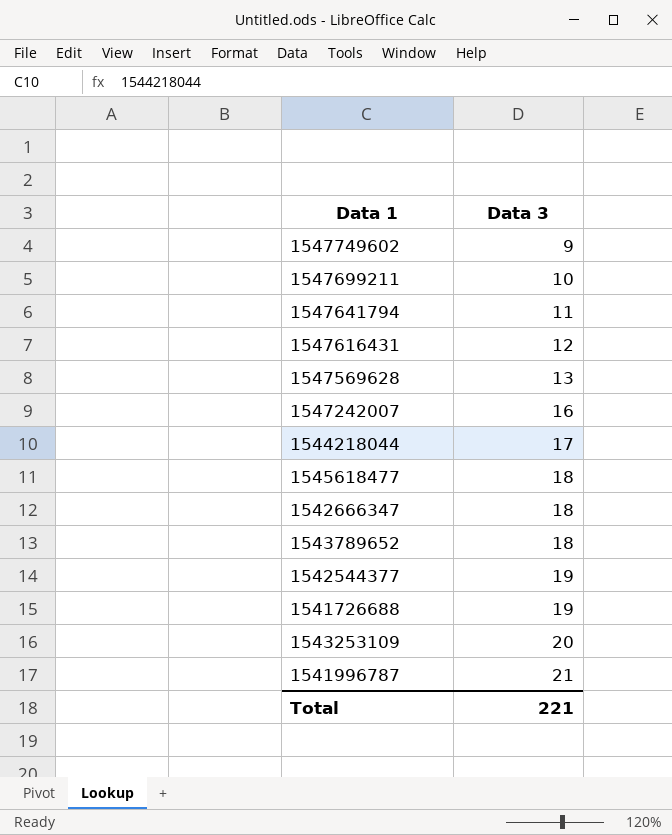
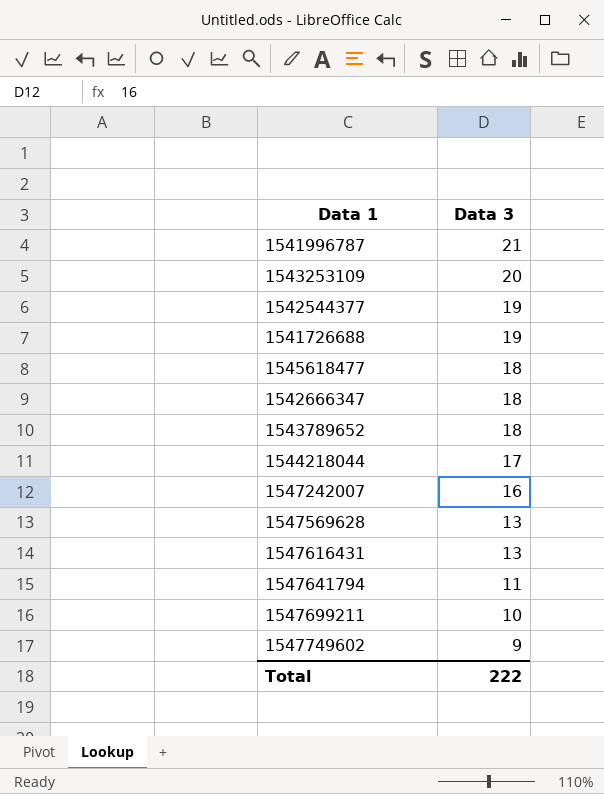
row order: Data 3 ascending -> Data 3 descending
1547616431 | Data 3: 12 -> 13
Total | Data 3: 221 -> 222

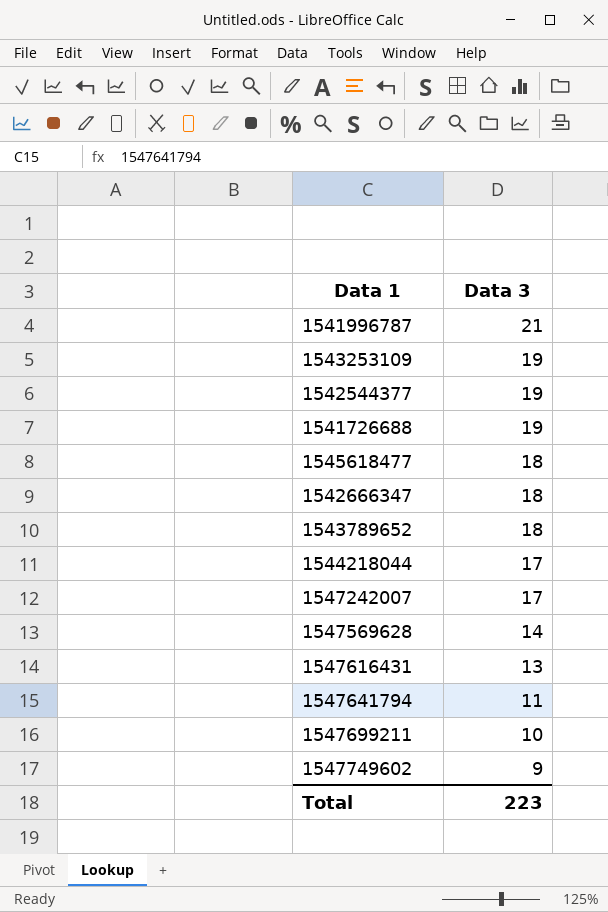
1543253109 | Data 3: 20 -> 19
1547242007 | Data 3: 16 -> 17
1547569628 | Data 3: 13 -> 14
Total | Data 3: 222 -> 223

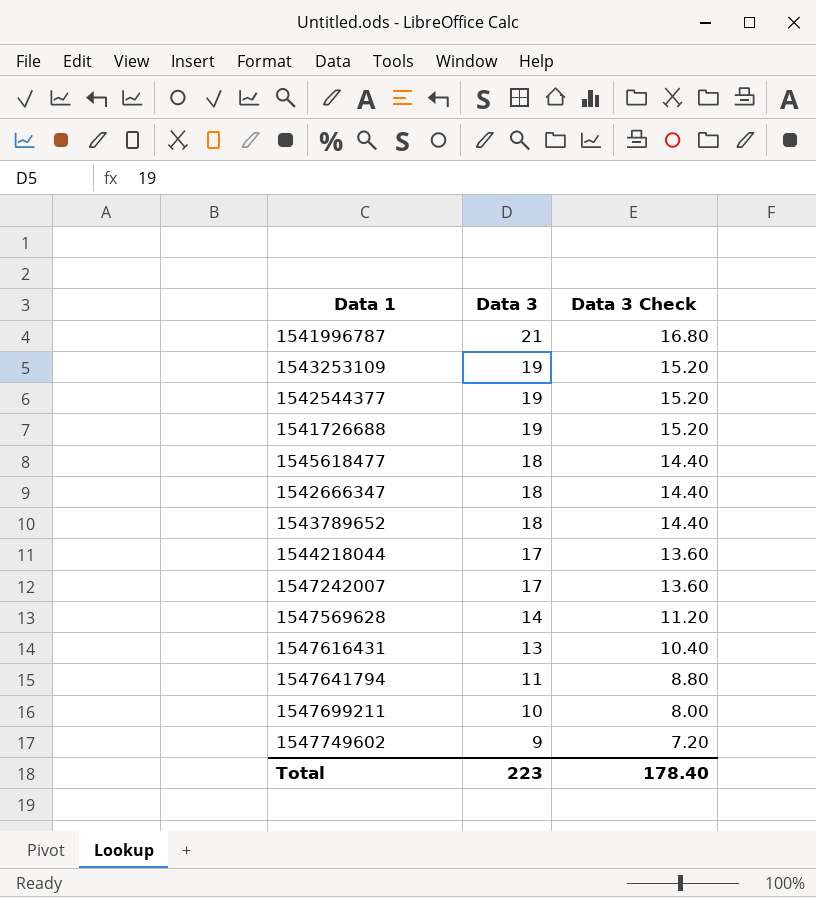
column Data 3 Check | formula: none -> [Data 3] * 0.8

